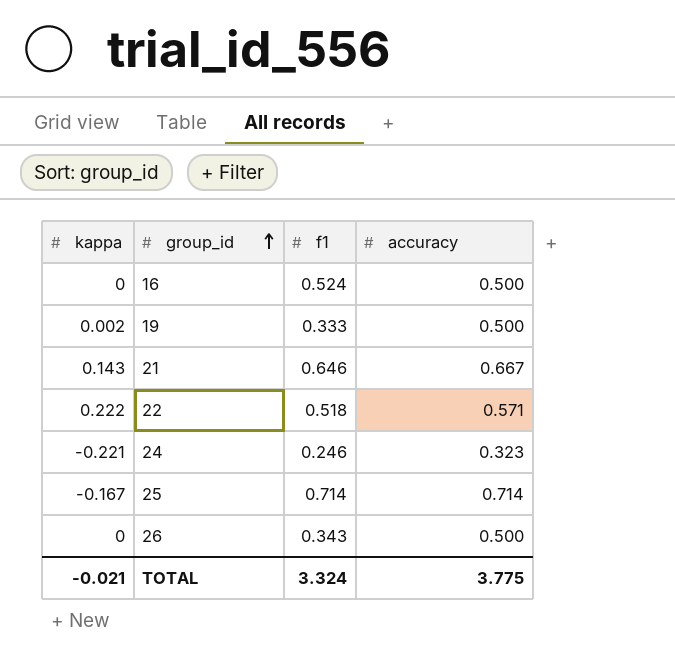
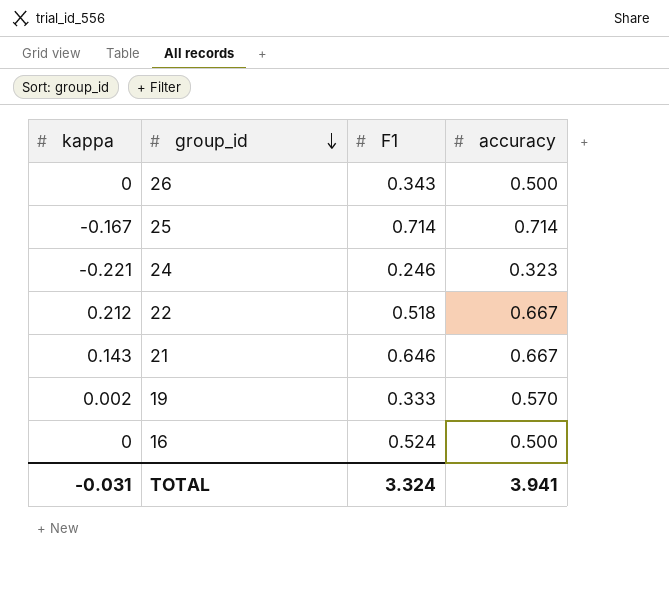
row order: group_id ascending -> group_id descending
column name: f1 -> F1
22 | kappa: 0.222 -> 0.212
22 | accuracy: 0.571 -> 0.667
19 | accuracy: 0.500 -> 0.570
TOTAL | kappa: -0.021 -> -0.031
TOTAL | accuracy: 3.775 -> 3.941

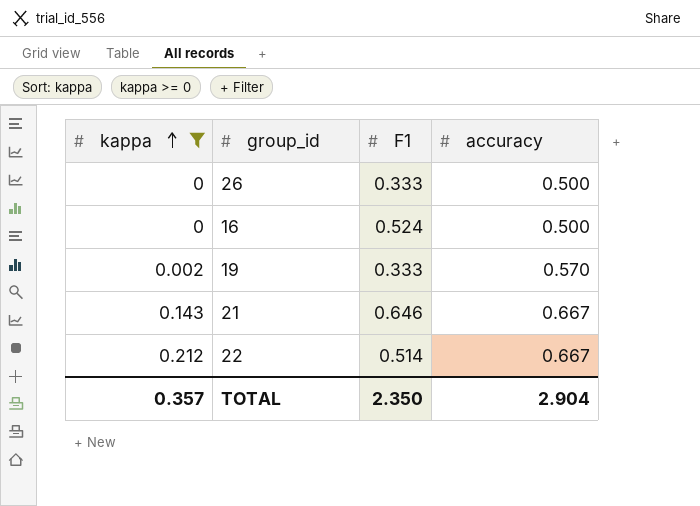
filter: none -> kappa >= 0
row order: group_id descending -> kappa ascending
26 | F1: 0.343 -> 0.333
22 | F1: 0.518 -> 0.514
TOTAL | kappa: -0.031 -> 0.357
TOTAL | F1: 3.324 -> 2.350
TOTAL | accuracy: 3.941 -> 2.904

